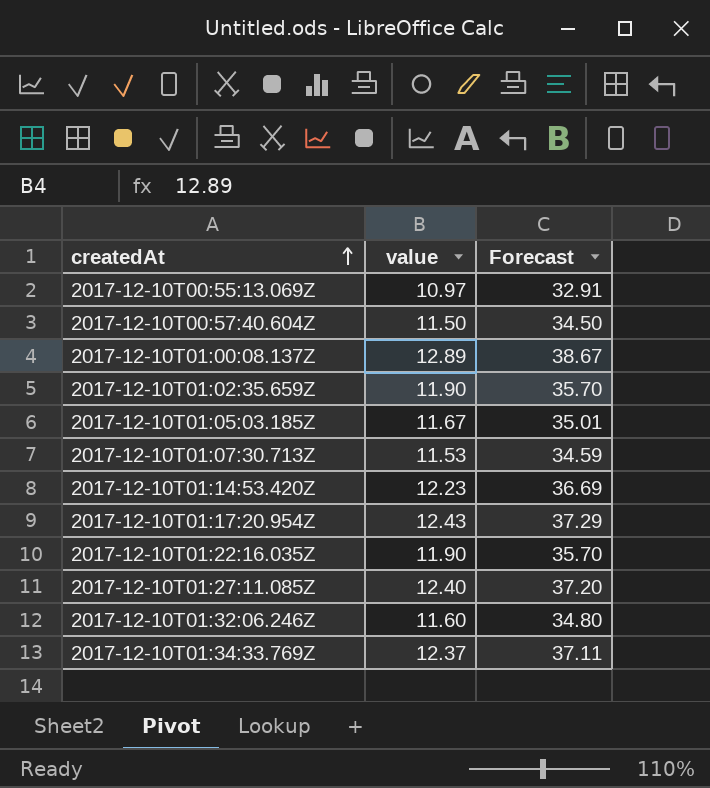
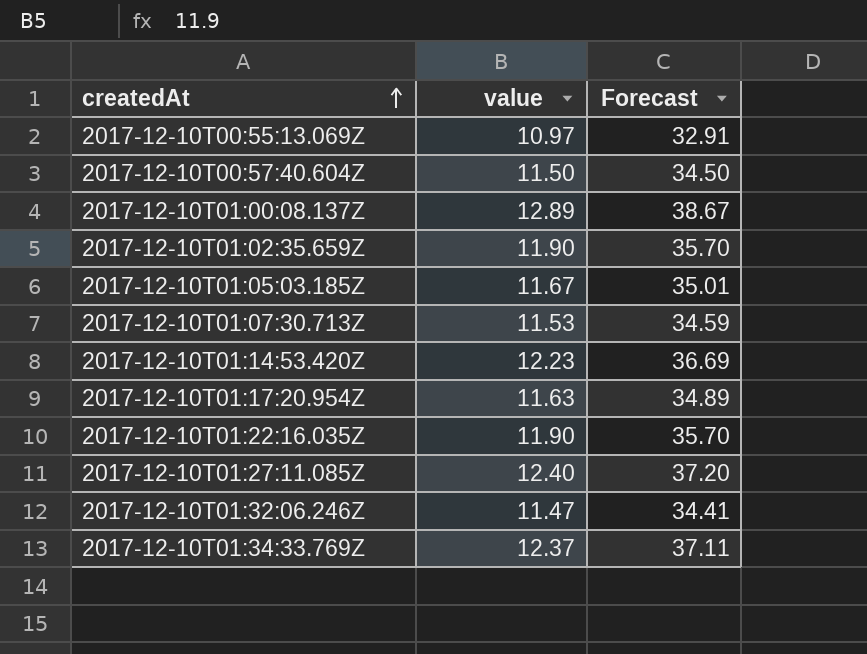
2017-12-10T01:17:20.954Z | value: 12.43 -> 11.63
2017-12-10T01:17:20.954Z | Forecast: 37.29 -> 34.89
2017-12-10T01:32:06.246Z | value: 11.60 -> 11.47
2017-12-10T01:32:06.246Z | Forecast: 34.80 -> 34.41

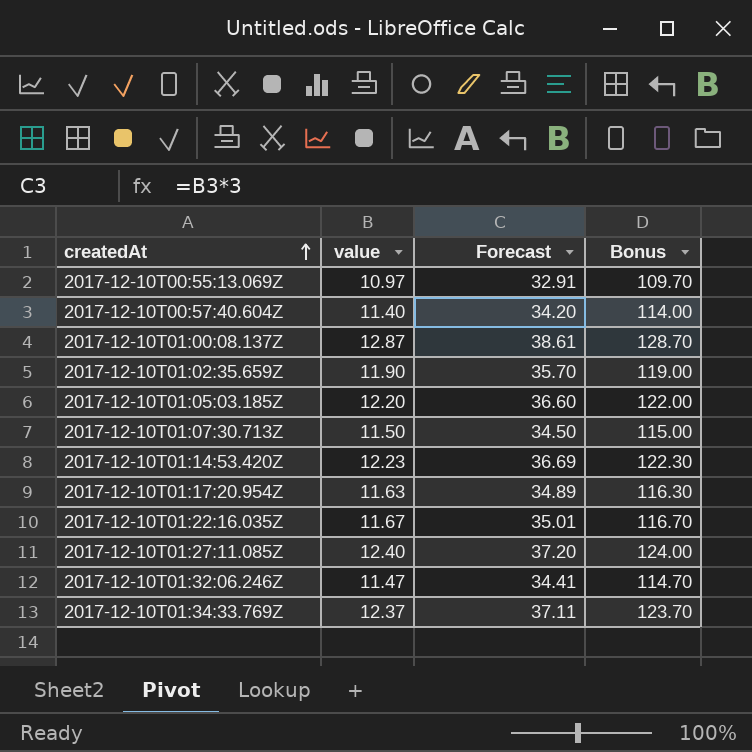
column Bonus | formula: none -> [value] * 10
2017-12-10T00:57:40.604Z | value: 11.50 -> 11.40
2017-12-10T00:57:40.604Z | Forecast: 34.50 -> 34.20
2017-12-10T01:00:08.137Z | value: 12.89 -> 12.87
2017-12-10T01:00:08.137Z | Forecast: 38.67 -> 38.61
2017-12-10T01:05:03.185Z | value: 11.67 -> 12.20
2017-12-10T01:05:03.185Z | Forecast: 35.01 -> 36.60
2017-12-10T01:07:30.713Z | value: 11.53 -> 11.50
2017-12-10T01:07:30.713Z | Forecast: 34.59 -> 34.50
2017-12-10T01:22:16.035Z | value: 11.90 -> 11.67
2017-12-10T01:22:16.035Z | Forecast: 35.70 -> 35.01

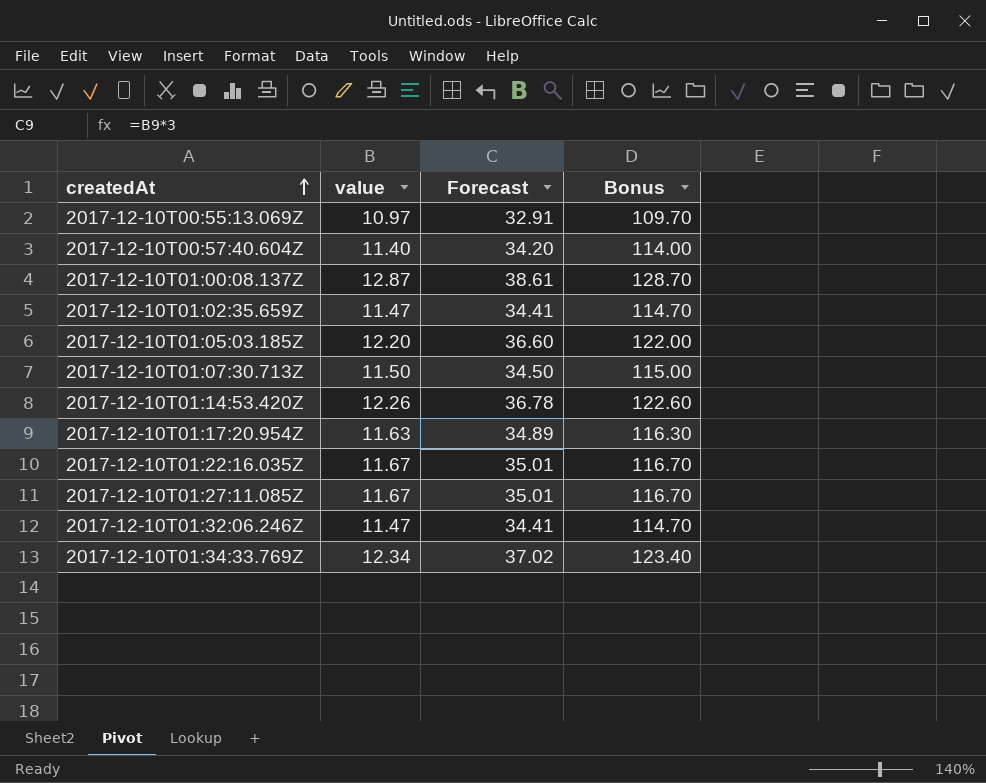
2017-12-10T01:02:35.659Z | value: 11.90 -> 11.47
2017-12-10T01:02:35.659Z | Forecast: 35.70 -> 34.41
2017-12-10T01:02:35.659Z | Bonus: 119.00 -> 114.70
2017-12-10T01:14:53.420Z | value: 12.23 -> 12.26
2017-12-10T01:14:53.420Z | Forecast: 36.69 -> 36.78
2017-12-10T01:14:53.420Z | Bonus: 122.30 -> 122.60
2017-12-10T01:27:11.085Z | value: 12.40 -> 11.67
2017-12-10T01:27:11.085Z | Forecast: 37.20 -> 35.01
2017-12-10T01:27:11.085Z | Bonus: 124.00 -> 116.70
2017-12-10T01:34:33.769Z | value: 12.37 -> 12.34
2017-12-10T01:34:33.769Z | Forecast: 37.11 -> 37.02
2017-12-10T01:34:33.769Z | Bonus: 123.70 -> 123.40

